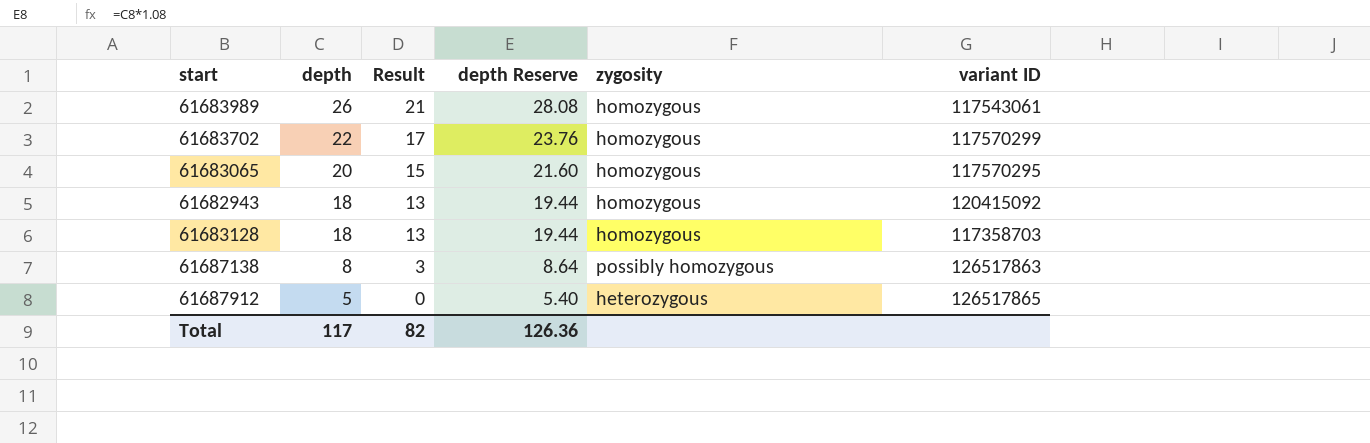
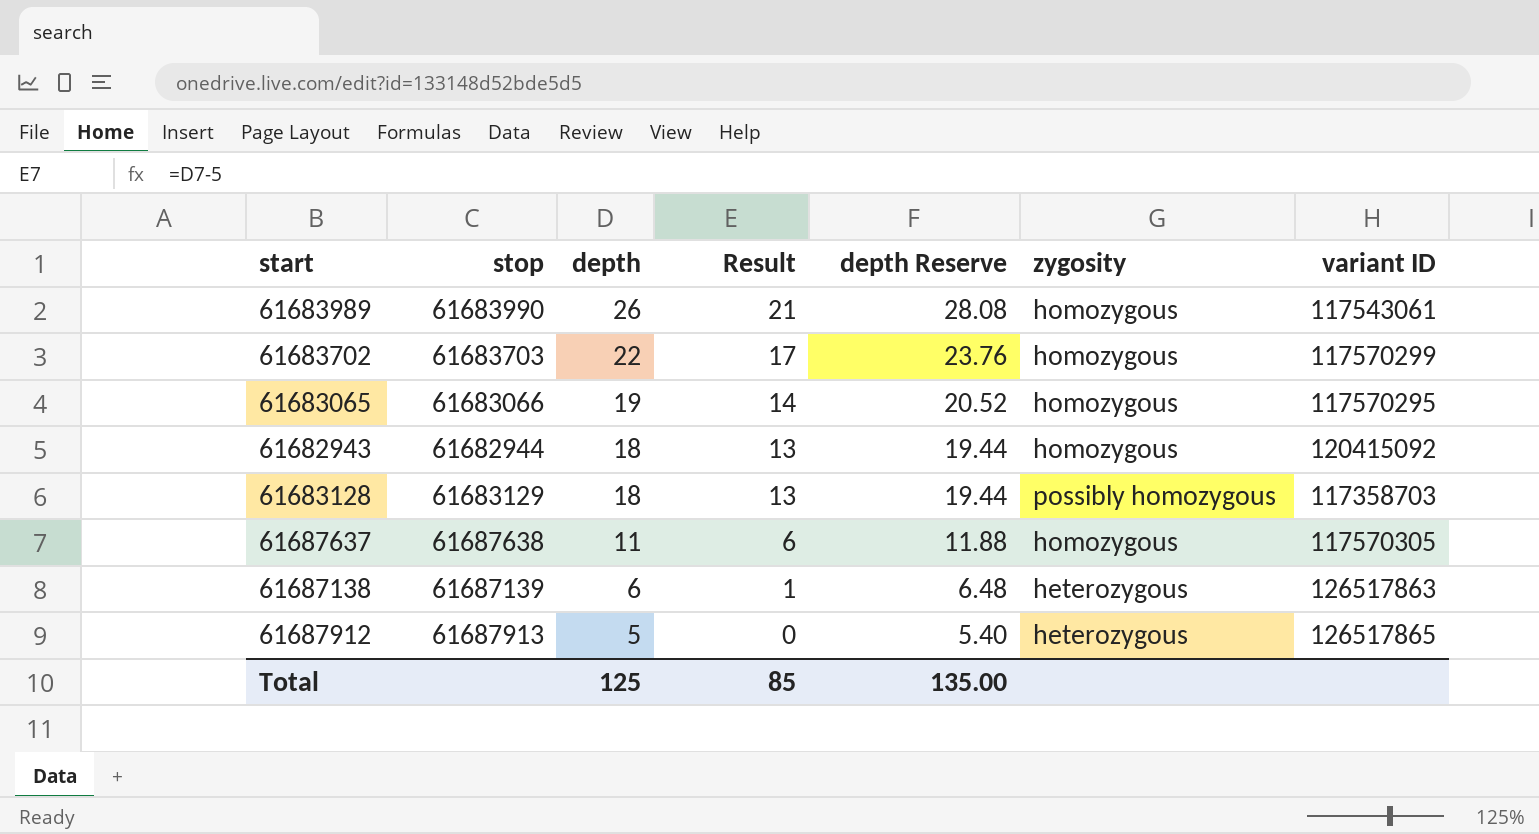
column stop | position: none -> 2
61683065 | depth: 20 -> 19
61683065 | Result: 15 -> 14
61683065 | depth Reserve: 21.60 -> 20.52
61683128 | zygosity: homozygous -> possibly homozygous
row 61687637: none -> 61687638 | 11 | 6 | 11.88 | homozygous | 117570305
61687138 | depth: 8 -> 6
61687138 | Result: 3 -> 1
61687138 | depth Reserve: 8.64 -> 6.48
61687138 | zygosity: possibly homozygous -> heterozygous
Total | depth: 117 -> 125
Total | Result: 82 -> 85
Total | depth Reserve: 126.36 -> 135.00

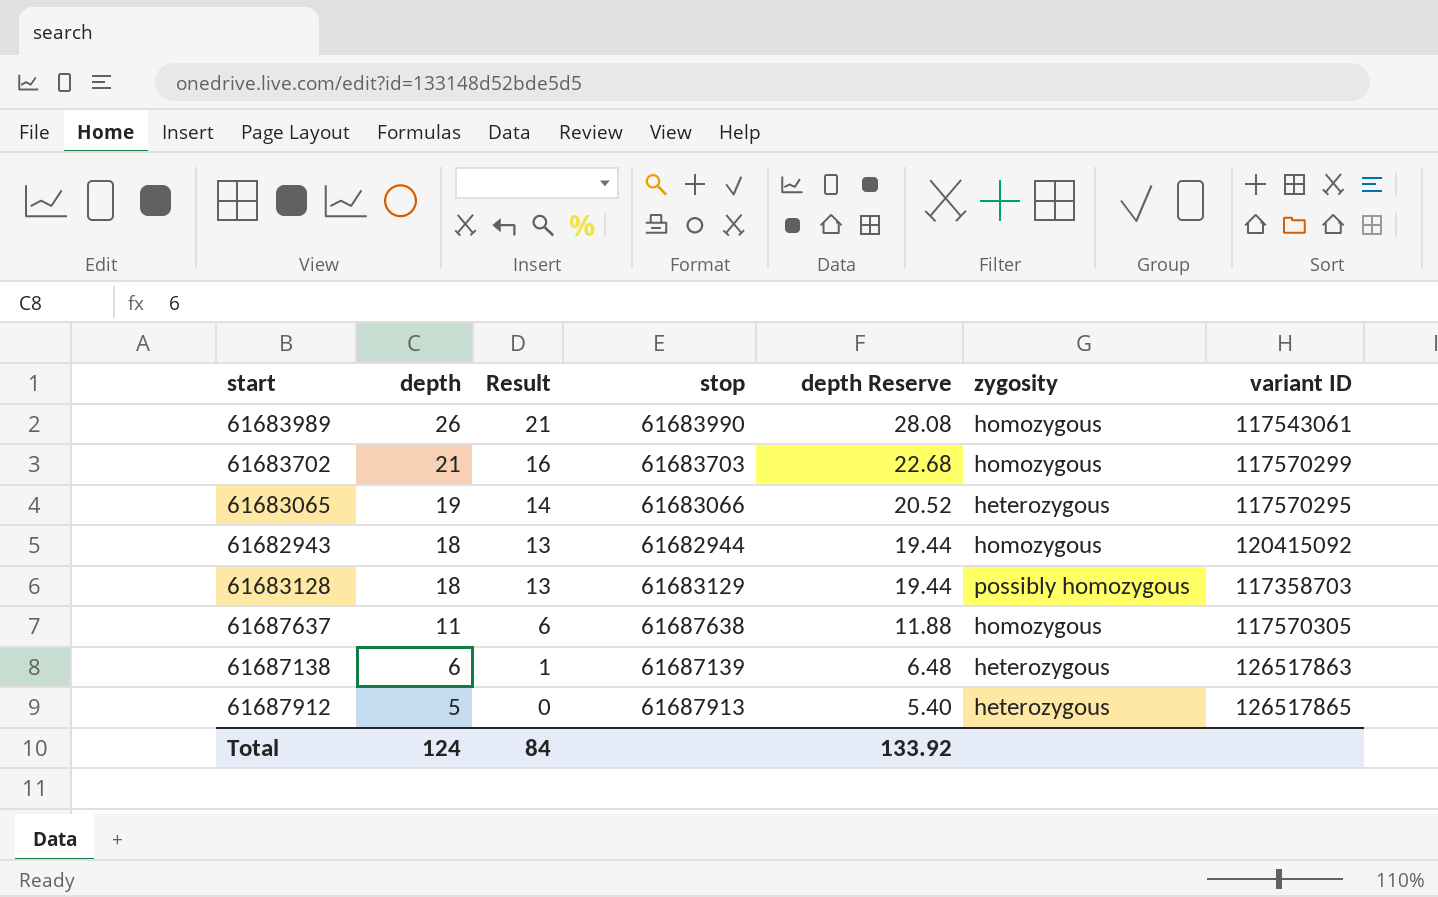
column stop | position: 2 -> 4
61683702 | depth: 22 -> 21
61683702 | Result: 17 -> 16
61683702 | depth Reserve: 23.76 -> 22.68
61683065 | zygosity: homozygous -> heterozygous
Total | depth: 125 -> 124
Total | Result: 85 -> 84
Total | depth Reserve: 135.00 -> 133.92

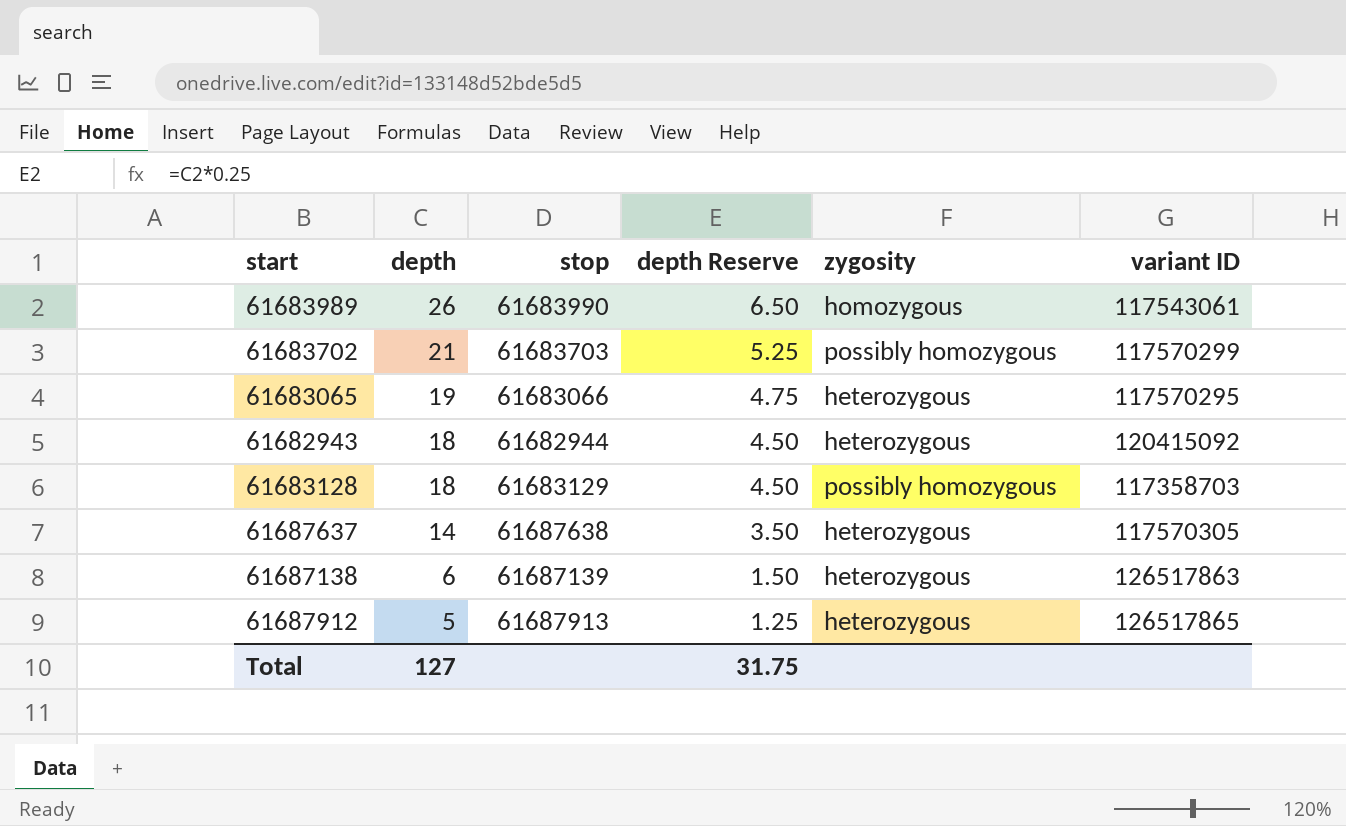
column Result | formula: [depth] - 5 -> none
column depth Reserve | formula: [depth] * 1.08 -> [depth] * 0.25
61683702 | zygosity: homozygous -> possibly homozygous
61682943 | zygosity: homozygous -> heterozygous
61687637 | depth: 11 -> 14
61687637 | zygosity: homozygous -> heterozygous
Total | depth: 124 -> 127
Total | depth Reserve: 133.92 -> 31.75

